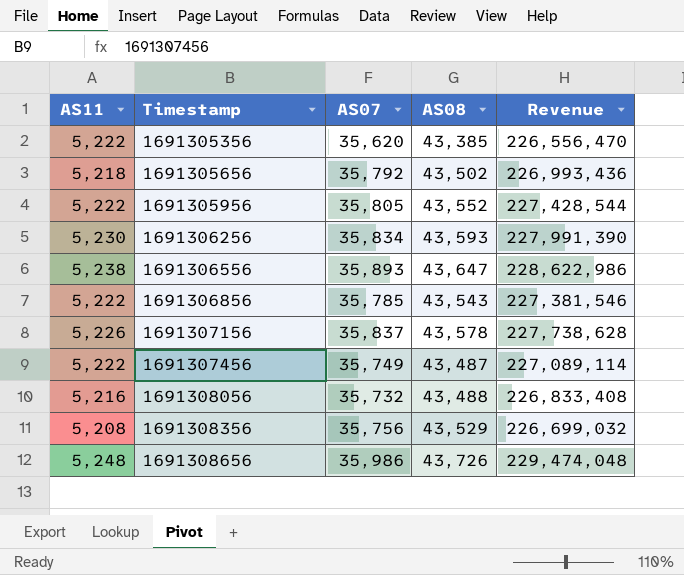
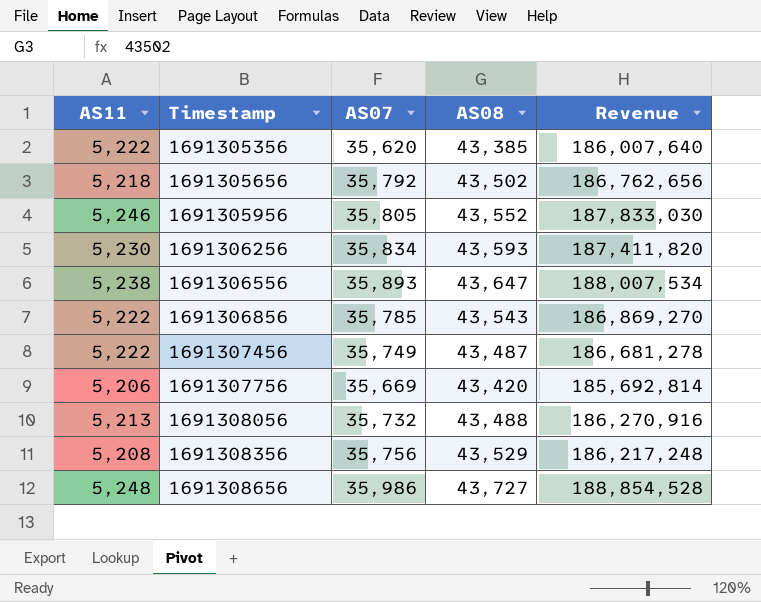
column Revenue | formula: [AS11] * [AS08] -> [AS11] * [AS07]
row 1691307156: 5,226 | 35,837 | 43,578 | 227,738,628 -> none
1691305956 | AS11: 5,222 -> 5,246
row 1691307756: none -> 5,206 | 35,669 | 43,420 | 185,692,814
1691308056 | AS11: 5,216 -> 5,213
1691308656 | AS08: 43,726 -> 43,727

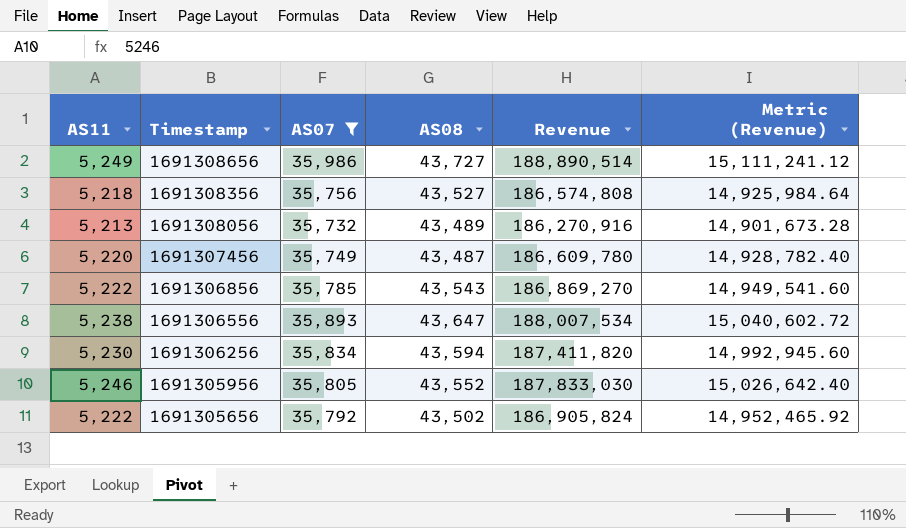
filter: none -> AS07 >= 35,732
row order: Timestamp ascending -> Timestamp descending
column Metric (Revenue) | formula: none -> [Revenue] * 0.08
1691308656 | AS11: 5,248 -> 5,249
1691308656 | Revenue: 188,854,528 -> 188,890,514
1691308356 | AS11: 5,208 -> 5,218
1691308356 | AS08: 43,529 -> 43,527
1691308356 | Revenue: 186,217,248 -> 186,574,808
1691308056 | AS08: 43,488 -> 43,489
1691307456 | AS11: 5,222 -> 5,220
1691307456 | Revenue: 186,681,278 -> 186,609,780
1691306256 | AS08: 43,593 -> 43,594
1691305656 | AS11: 5,218 -> 5,222
1691305656 | Revenue: 186,762,656 -> 186,905,824

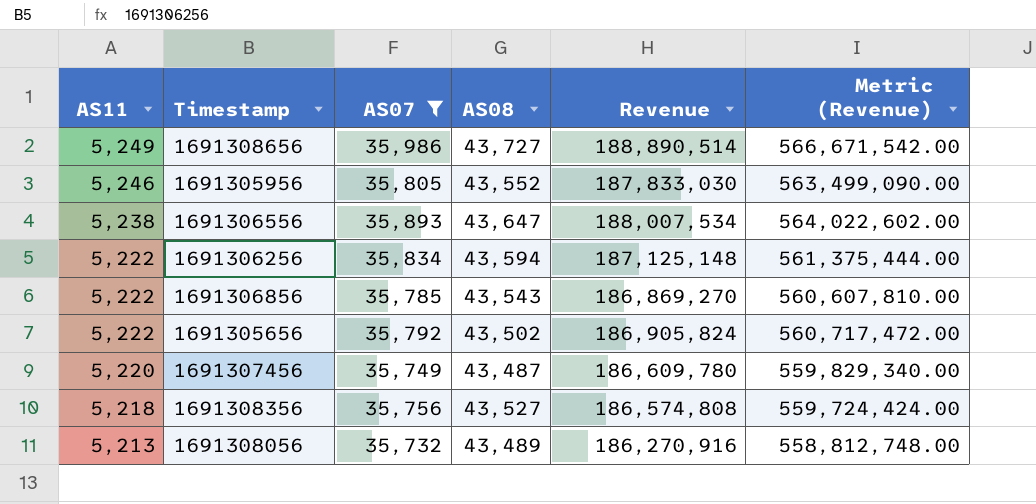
row order: Timestamp descending -> AS11 descending
column Metric (Revenue) | formula: [Revenue] * 0.08 -> [Revenue] * 3
1691306256 | AS11: 5,230 -> 5,222
1691306256 | Revenue: 187,411,820 -> 187,125,148

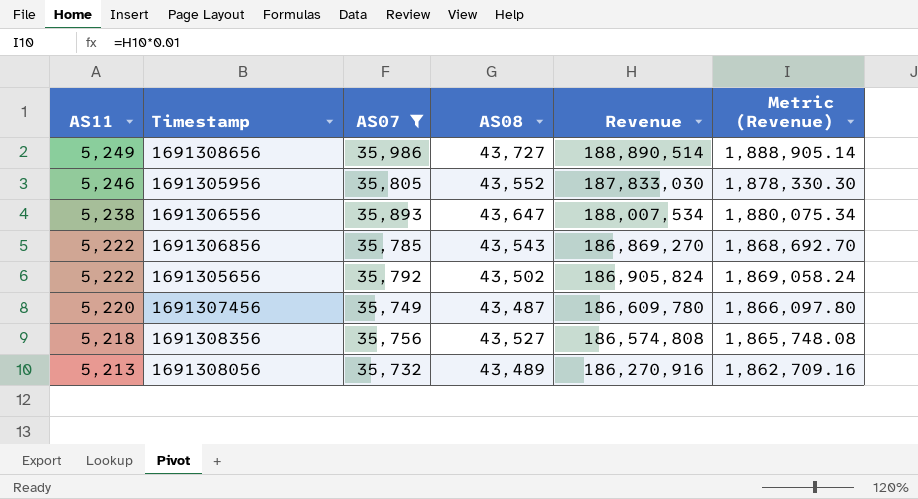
column Metric (Revenue) | formula: [Revenue] * 3 -> [Revenue] * 0.01
row 1691306256: 5,222 | 35,834 | 43,594 | 187,125,148 | 561,375,444.00 -> none

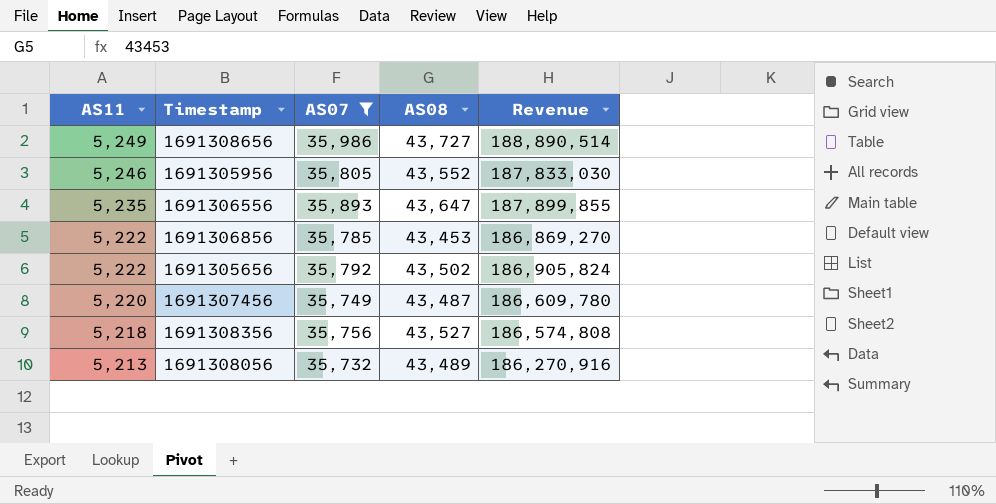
column Metric (Revenue) | formula: [Revenue] * 0.01 -> none
1691306556 | AS11: 5,238 -> 5,235
1691306556 | Revenue: 188,007,534 -> 187,899,855
1691306856 | AS08: 43,543 -> 43,453

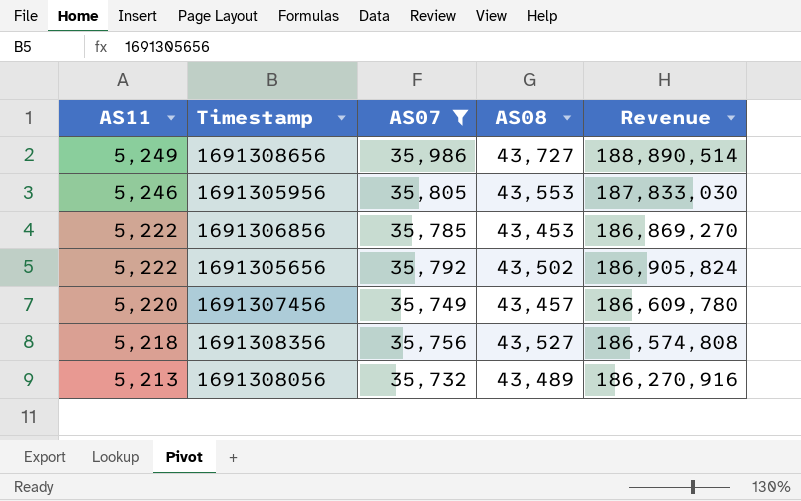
row 1691306556: 5,235 | 35,893 | 43,647 | 187,899,855 -> none
1691305956 | AS08: 43,552 -> 43,553
1691307456 | AS08: 43,487 -> 43,457

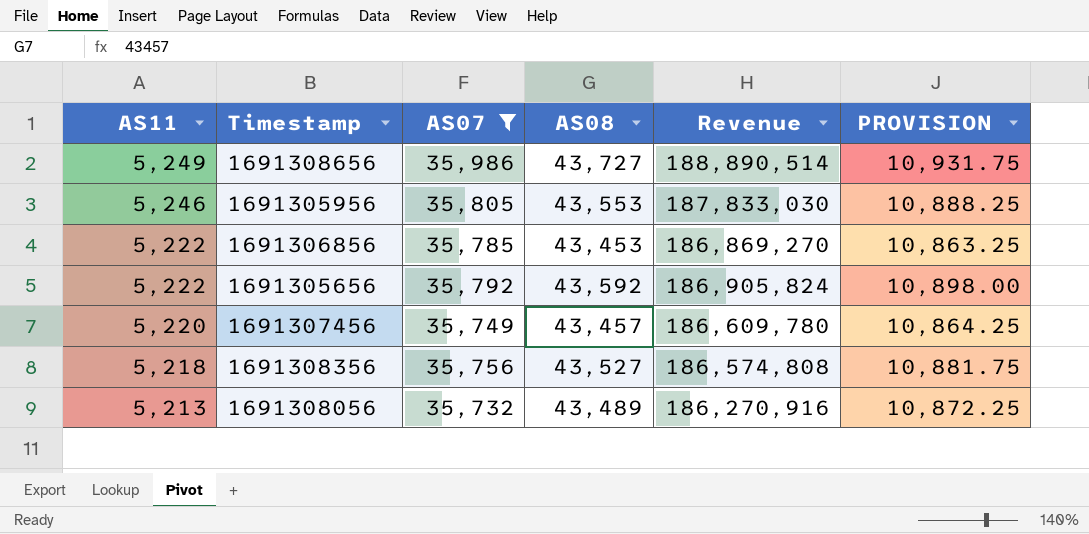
column PROVISION | formula: none -> [AS08] * 0.25
1691305656 | AS08: 43,502 -> 43,592

